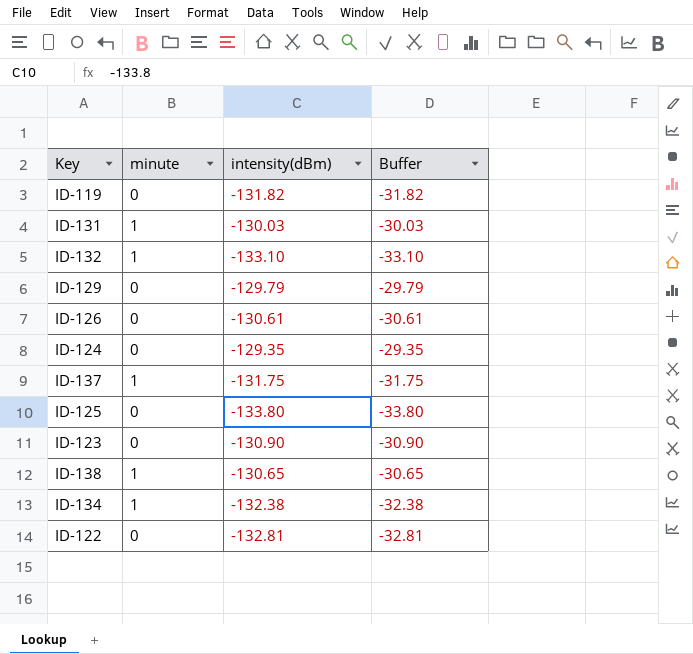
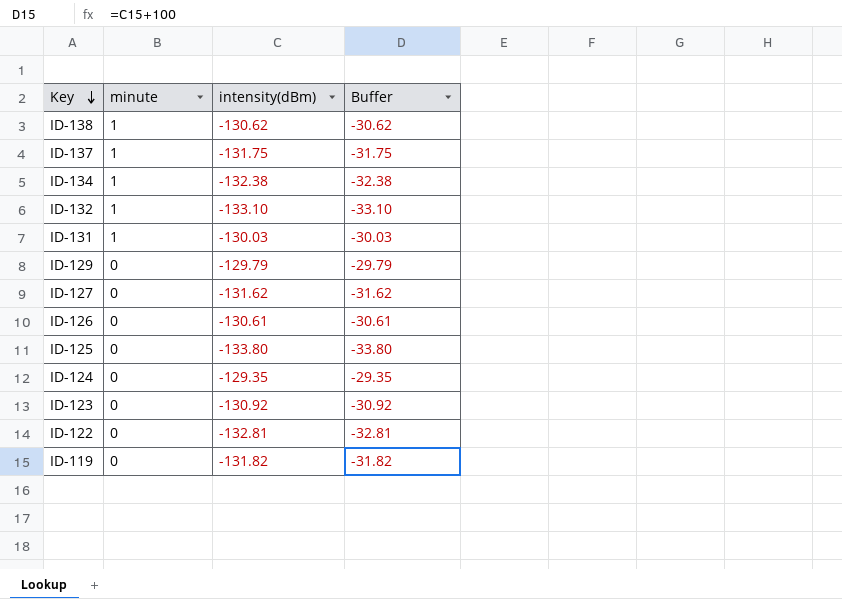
row order: none -> Key descending
ID-138 | intensity(dBm): -130.65 -> -130.62
ID-138 | Buffer: -30.65 -> -30.62
row ID-127: none -> 0 | -131.62 | -31.62
ID-123 | intensity(dBm): -130.90 -> -130.92
ID-123 | Buffer: -30.90 -> -30.92

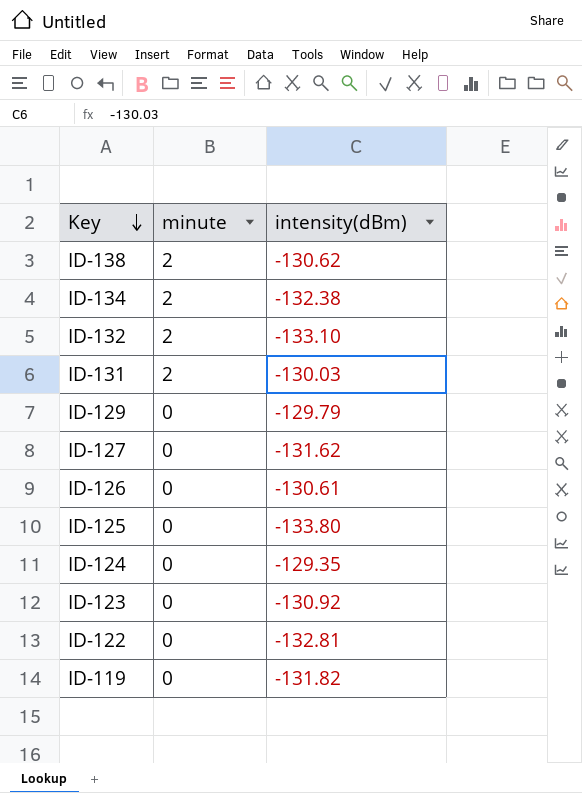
column Buffer | formula: [intensity(dBm)] + 100 -> none
row ID-137: 1 | -131.75 | -31.75 -> none
ID-138 | minute: 1 -> 2
ID-134 | minute: 1 -> 2
ID-132 | minute: 1 -> 2
ID-131 | minute: 1 -> 2

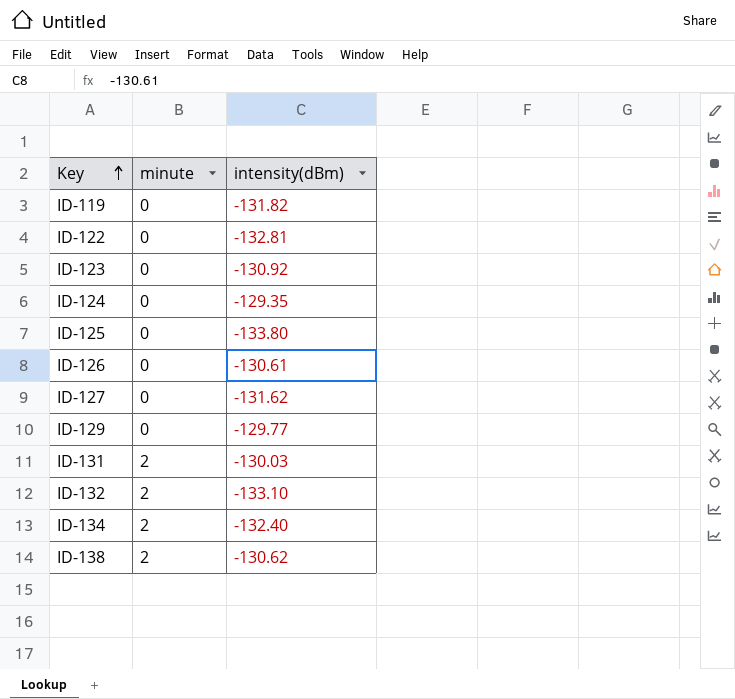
row order: Key descending -> Key ascending
ID-129 | intensity(dBm): -129.79 -> -129.77
ID-134 | intensity(dBm): -132.38 -> -132.40

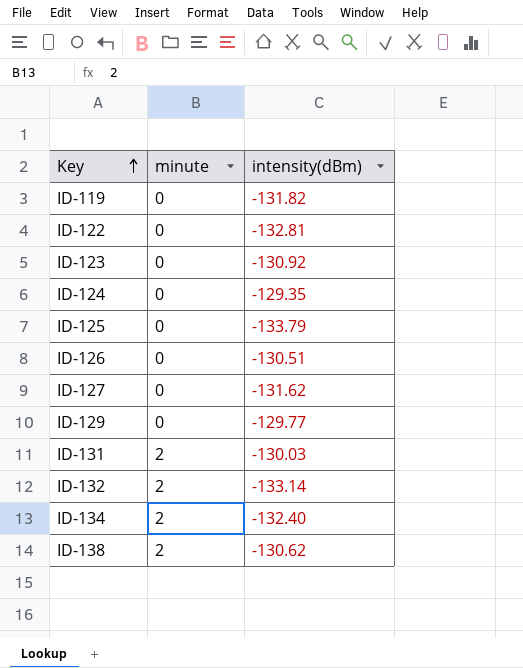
ID-125 | intensity(dBm): -133.80 -> -133.79
ID-126 | intensity(dBm): -130.61 -> -130.51
ID-132 | intensity(dBm): -133.10 -> -133.14

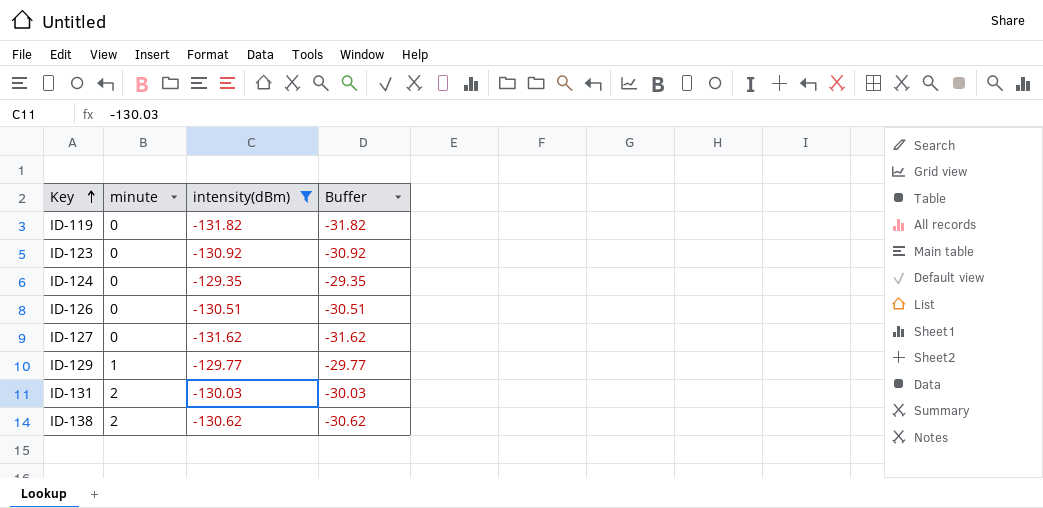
filter: none -> intensity(dBm) >= -131.82
column Buffer | formula: none -> [intensity(dBm)] + 100
ID-129 | minute: 0 -> 1

